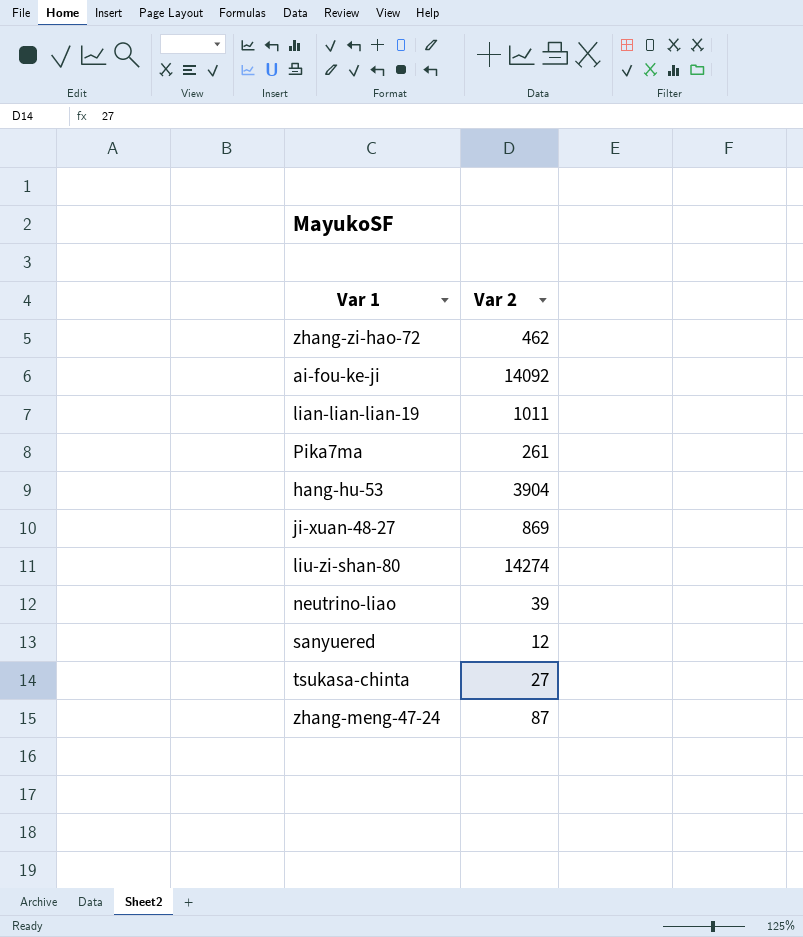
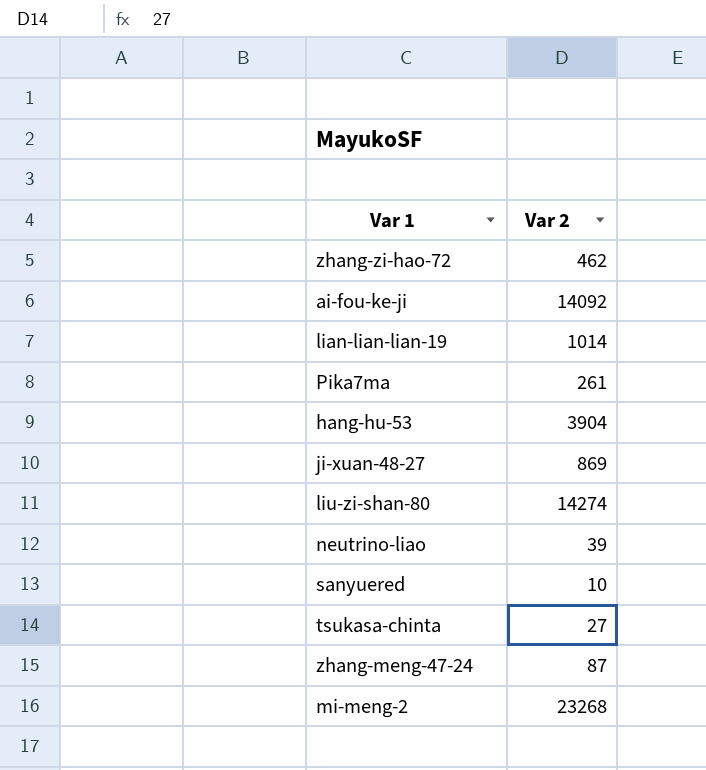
lian-lian-lian-19 | Var 2: 1011 -> 1014
sanyuered | Var 2: 12 -> 10
row mi-meng-2: none -> 23268

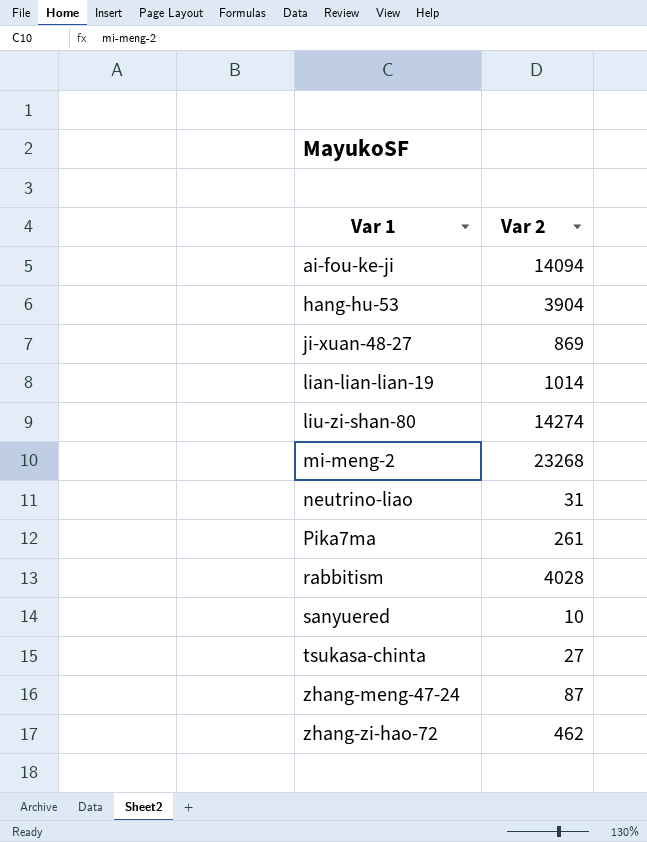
row order: none -> Var 1 ascending
ai-fou-ke-ji | Var 2: 14092 -> 14094
neutrino-liao | Var 2: 39 -> 31
row rabbitism: none -> 4028

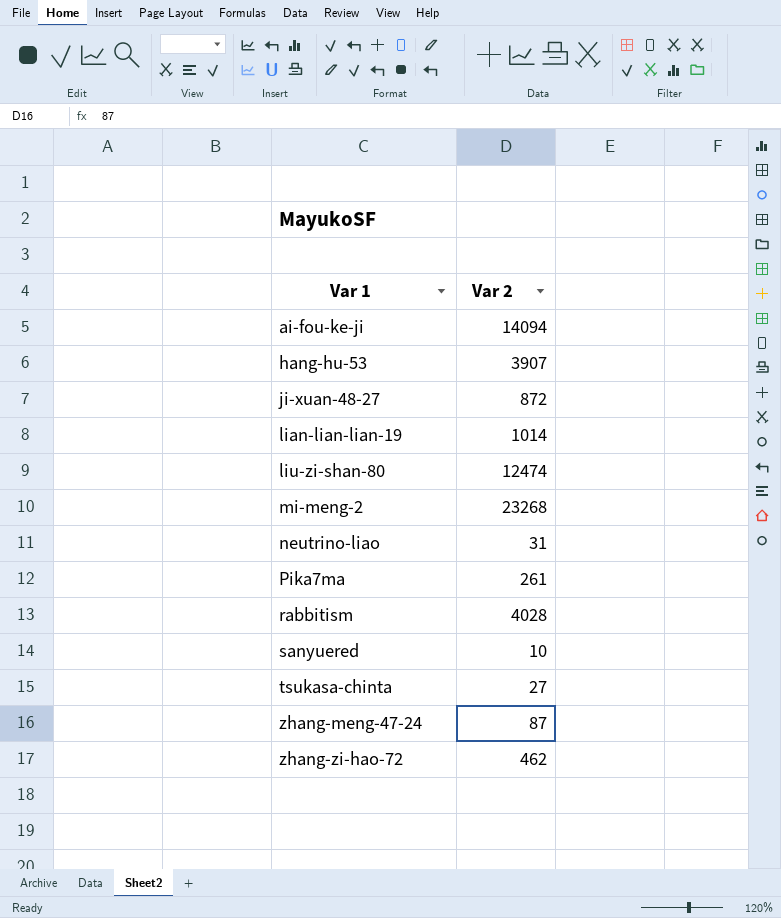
hang-hu-53 | Var 2: 3904 -> 3907
ji-xuan-48-27 | Var 2: 869 -> 872
liu-zi-shan-80 | Var 2: 14274 -> 12474

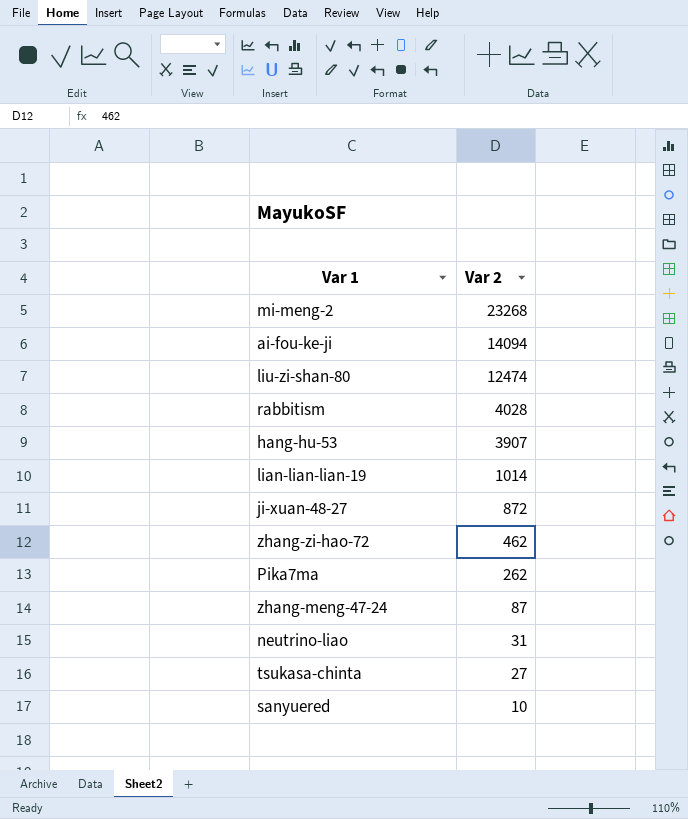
row order: Var 1 ascending -> Var 2 descending
Pika7ma | Var 2: 261 -> 262

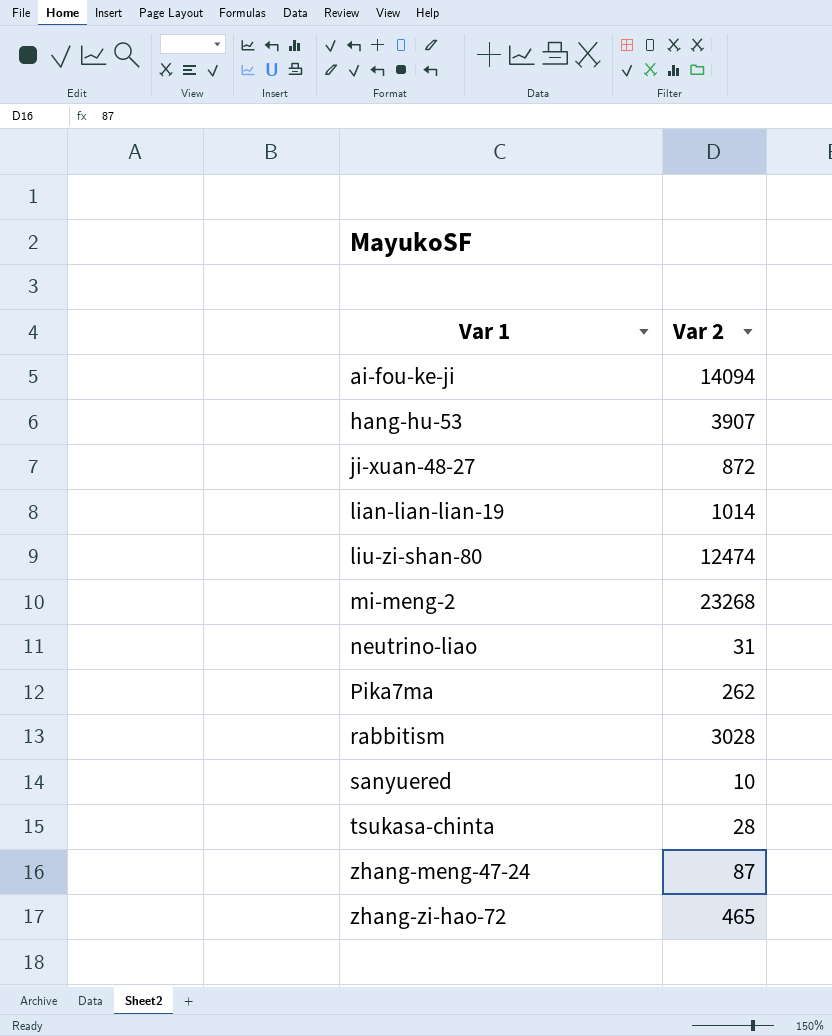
row order: Var 2 descending -> Var 1 ascending
rabbitism | Var 2: 4028 -> 3028
tsukasa-chinta | Var 2: 27 -> 28
zhang-zi-hao-72 | Var 2: 462 -> 465

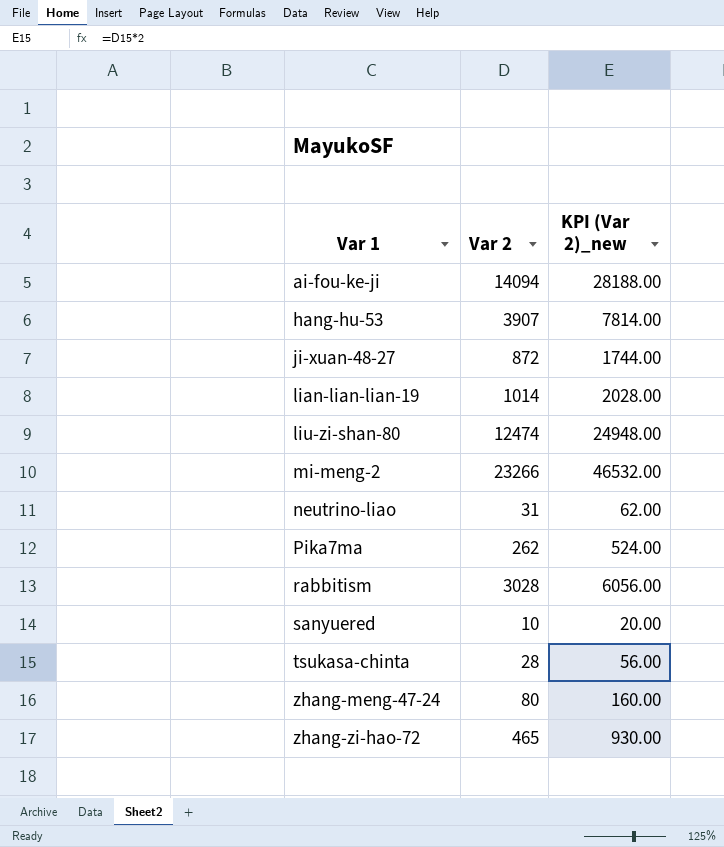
column KPI (Var 2)_new | formula: none -> [Var 2] * 2
mi-meng-2 | Var 2: 23268 -> 23266
zhang-meng-47-24 | Var 2: 87 -> 80

